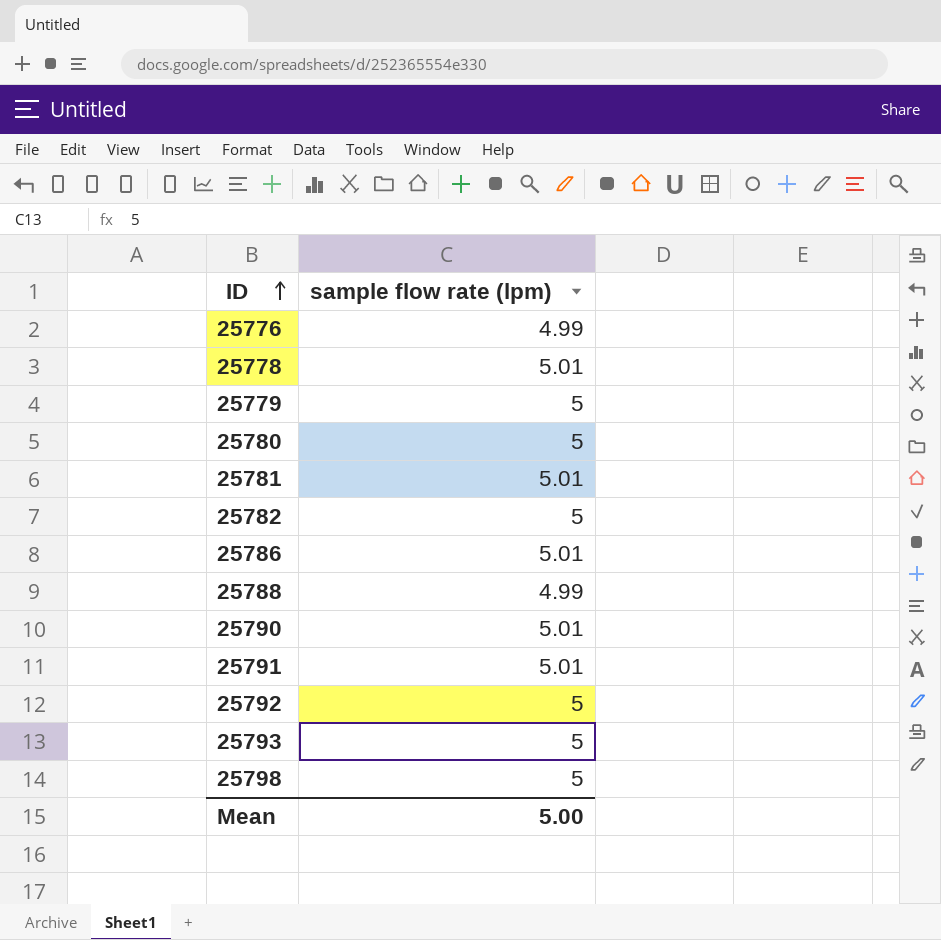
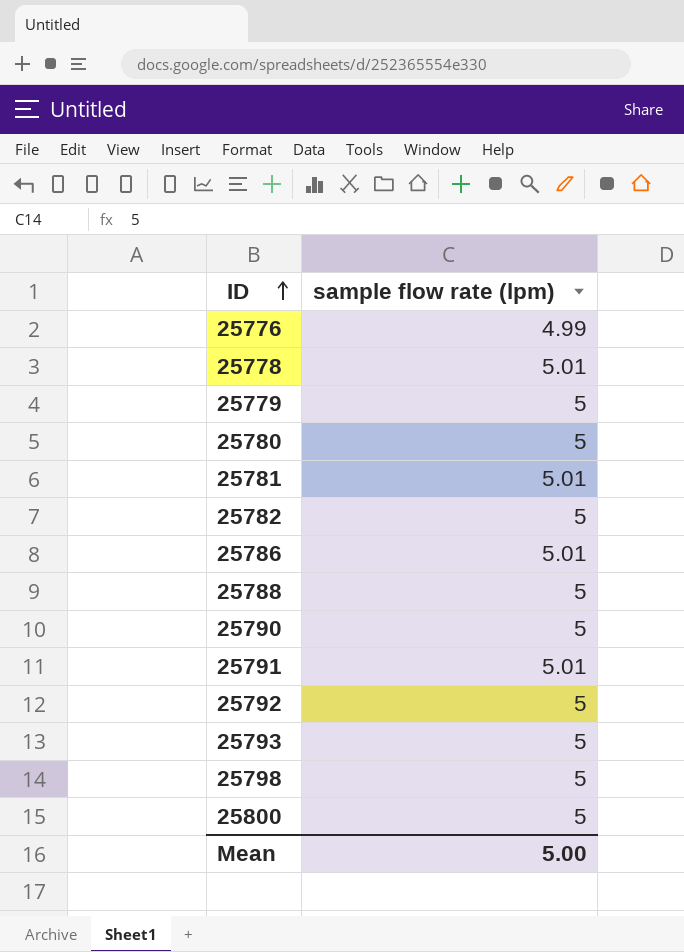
25788 | sample flow rate (lpm): 4.99 -> 5
25790 | sample flow rate (lpm): 5.01 -> 5
row 25800: none -> 5

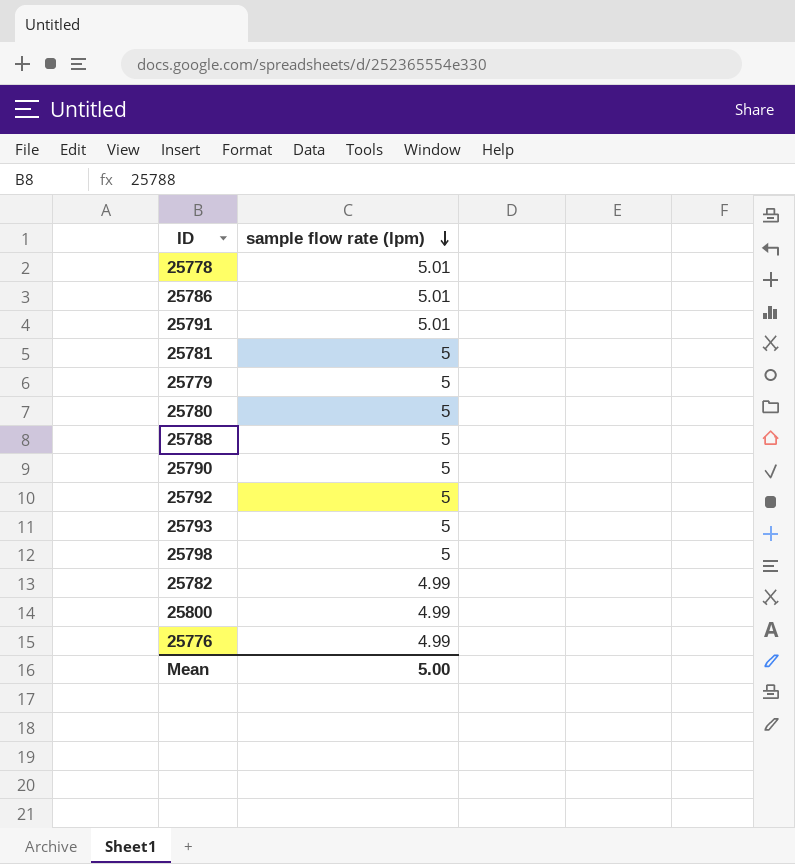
row order: ID ascending -> sample flow rate (lpm) descending
25781 | sample flow rate (lpm): 5.01 -> 5
25782 | sample flow rate (lpm): 5 -> 4.99
25800 | sample flow rate (lpm): 5 -> 4.99

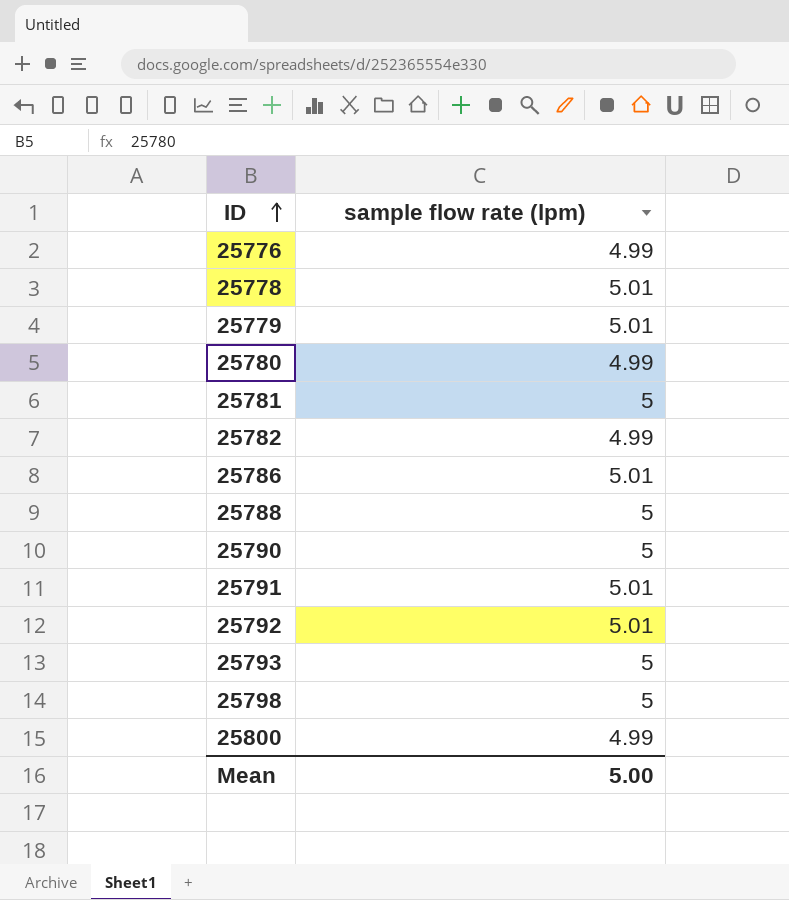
row order: sample flow rate (lpm) descending -> ID ascending
25779 | sample flow rate (lpm): 5 -> 5.01
25780 | sample flow rate (lpm): 5 -> 4.99
25792 | sample flow rate (lpm): 5 -> 5.01

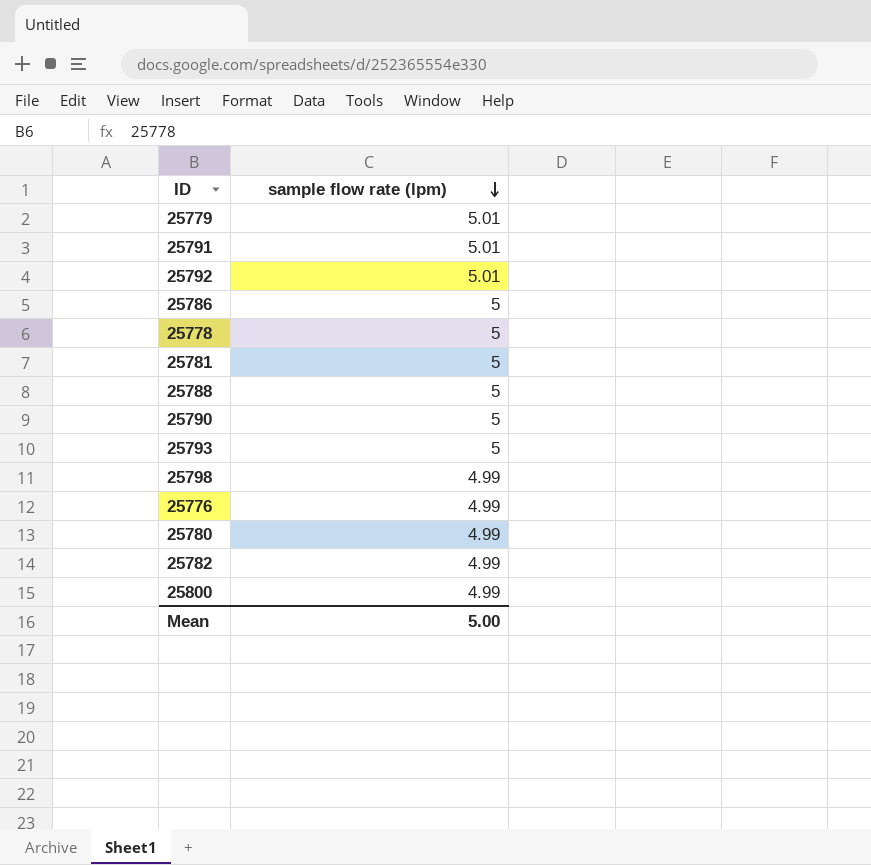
row order: ID ascending -> sample flow rate (lpm) descending
25786 | sample flow rate (lpm): 5.01 -> 5
25778 | sample flow rate (lpm): 5.01 -> 5
25798 | sample flow rate (lpm): 5 -> 4.99

